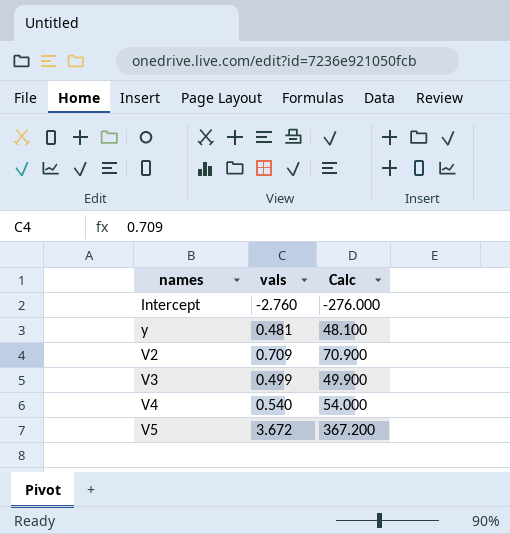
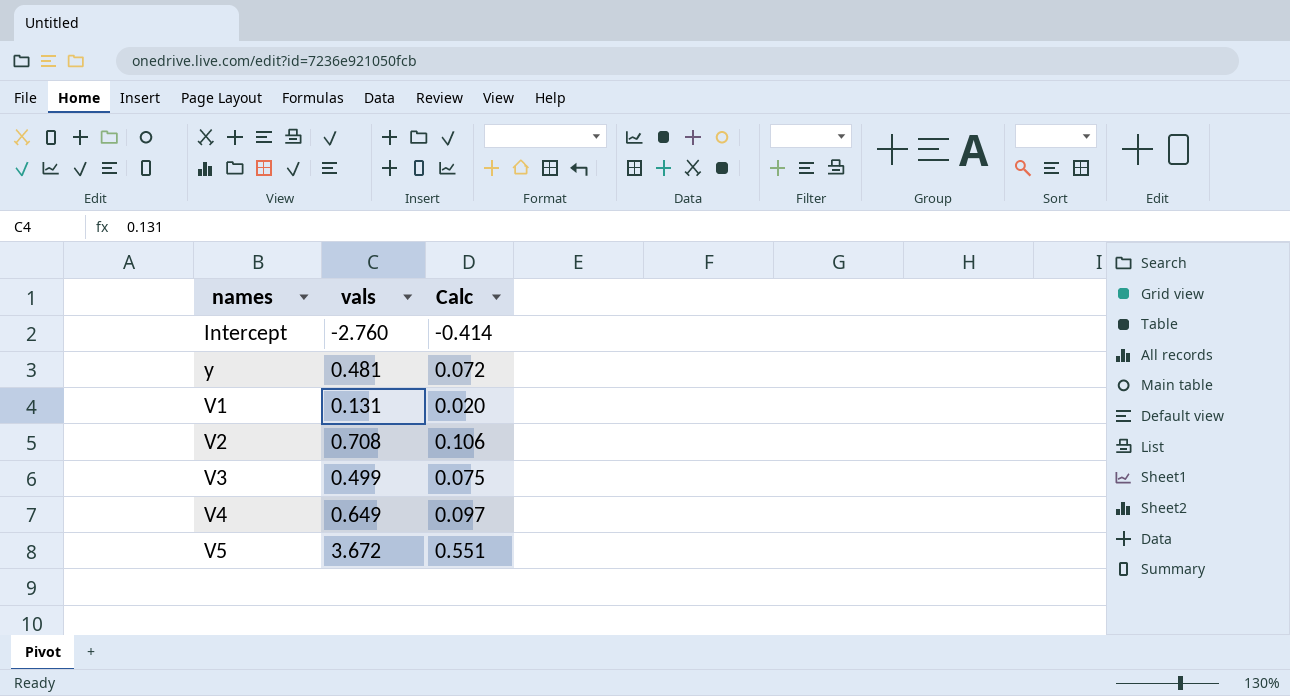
column Calc | formula: [vals] * 100 -> [vals] * 0.15
row V1: none -> 0.131 | 0.020
V2 | vals: 0.709 -> 0.708
V4 | vals: 0.540 -> 0.649

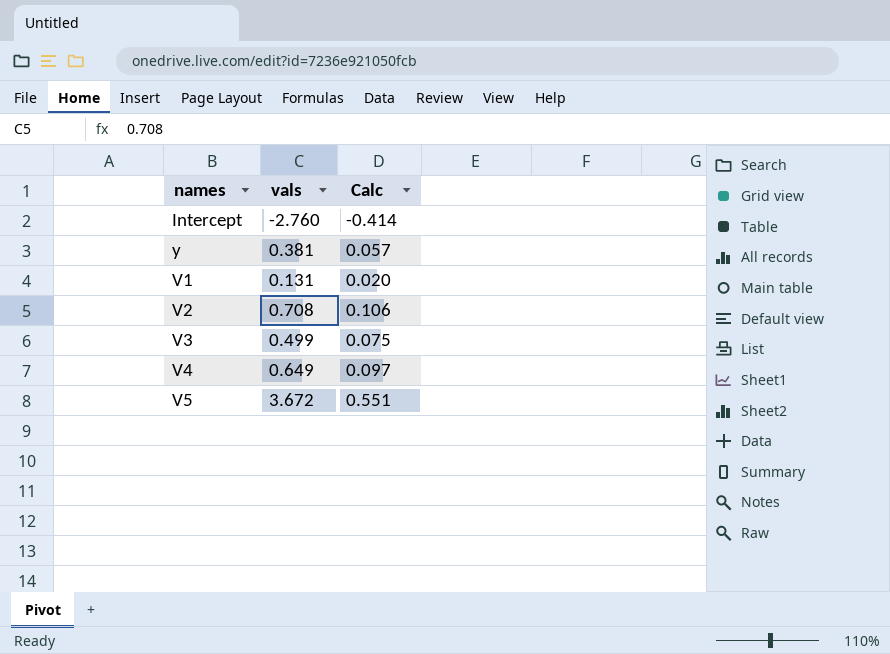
y | vals: 0.481 -> 0.381
y | Calc: 0.072 -> 0.057

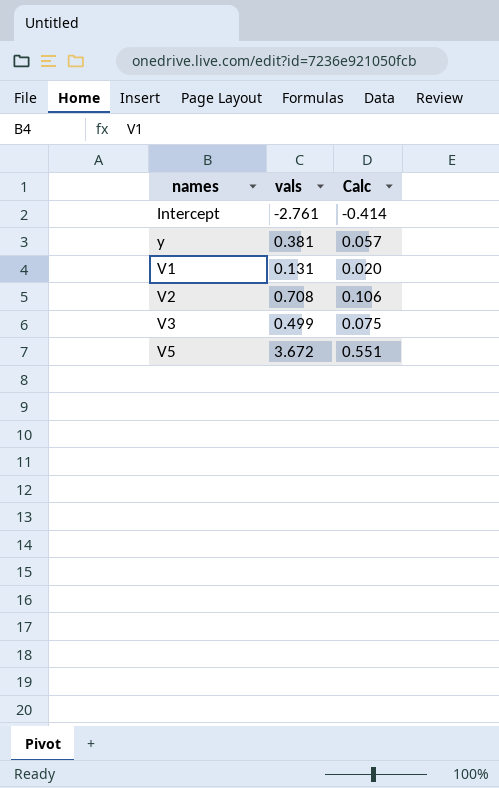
row V4: 0.649 | 0.097 -> none
Intercept | vals: -2.760 -> -2.761

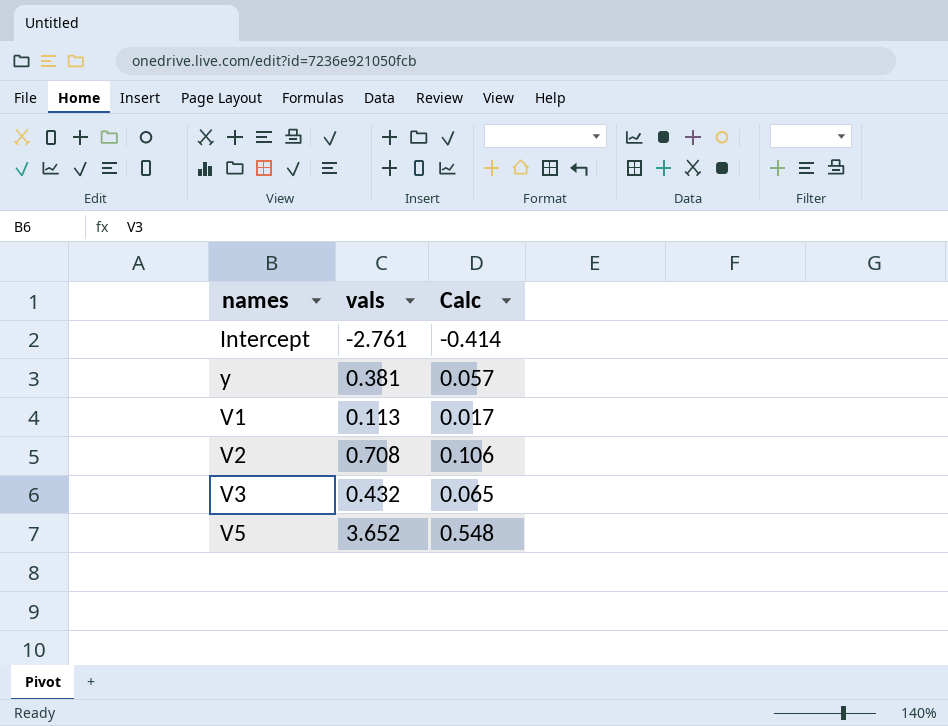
V1 | vals: 0.131 -> 0.113
V1 | Calc: 0.020 -> 0.017
V3 | vals: 0.499 -> 0.432
V3 | Calc: 0.075 -> 0.065
V5 | vals: 3.672 -> 3.652
V5 | Calc: 0.551 -> 0.548

